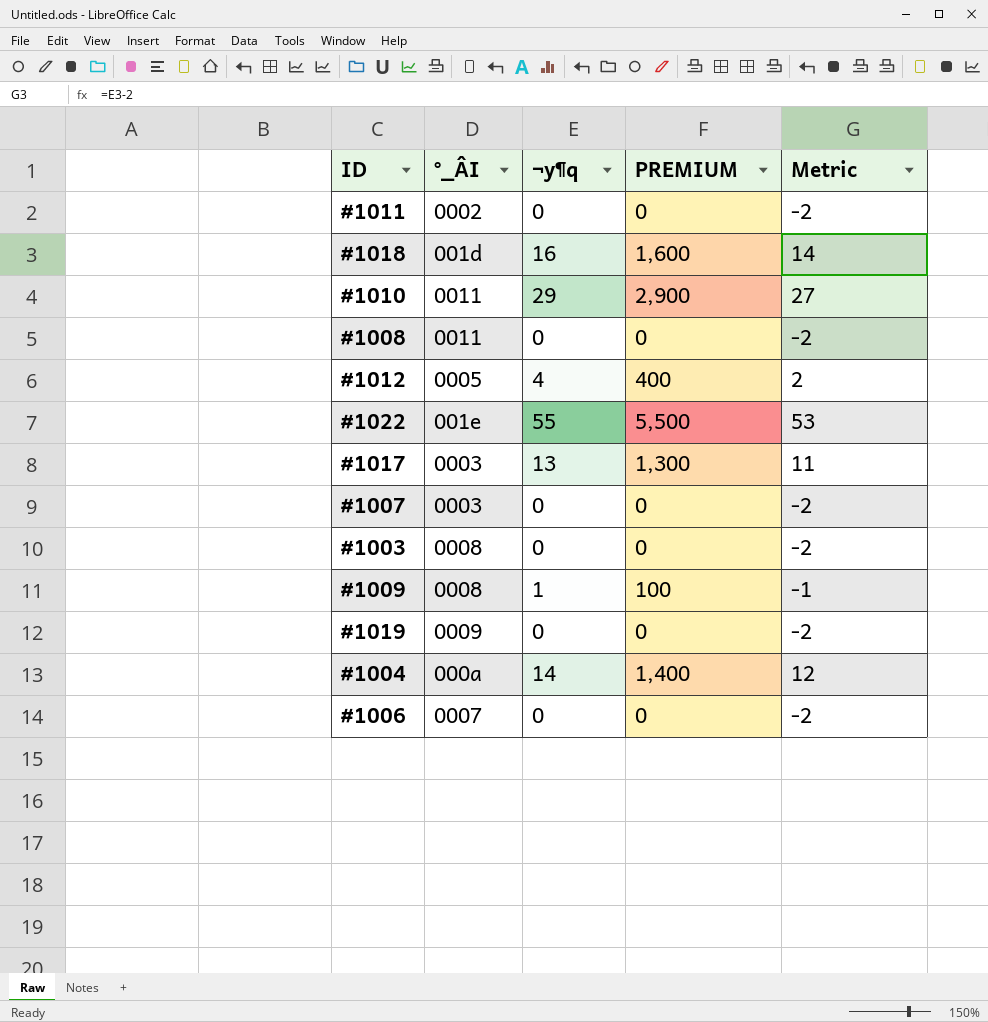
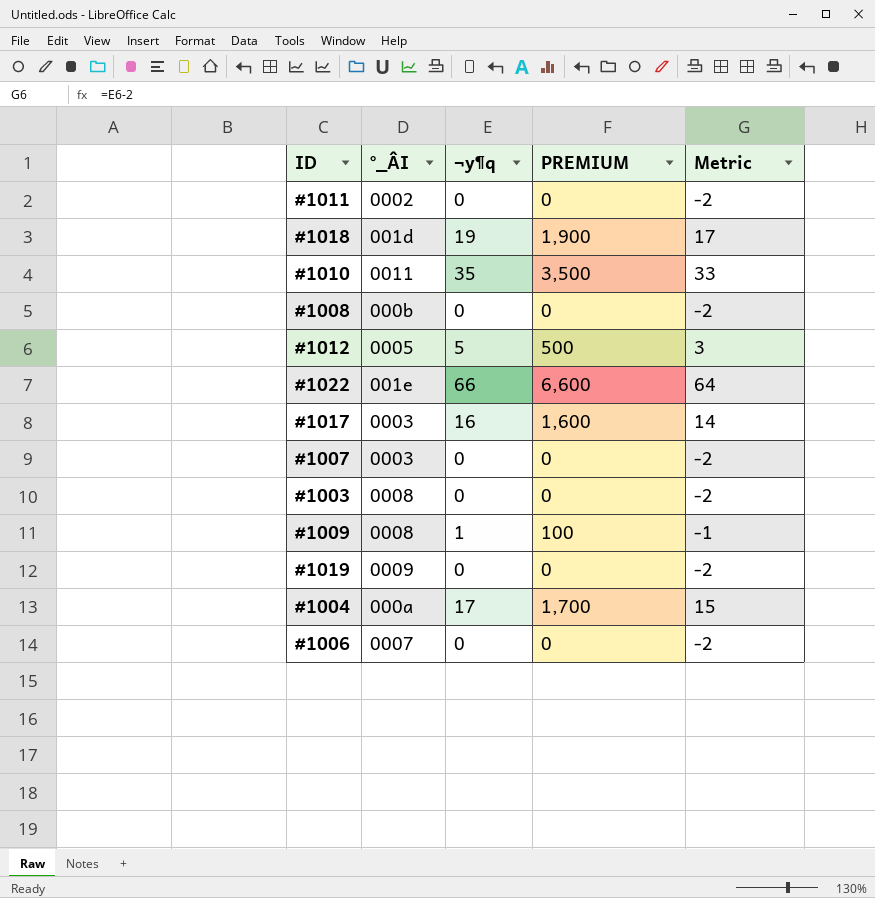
#1018 | ¬y¶q: 16 -> 19
#1018 | PREMIUM: 1,600 -> 1,900
#1018 | Metric: 14 -> 17
#1010 | ¬y¶q: 29 -> 35
#1010 | PREMIUM: 2,900 -> 3,500
#1010 | Metric: 27 -> 33
#1008 | °_ÂI: 0011 -> 000b
#1012 | ¬y¶q: 4 -> 5
#1012 | PREMIUM: 400 -> 500
#1012 | Metric: 2 -> 3
#1022 | ¬y¶q: 55 -> 66
#1022 | PREMIUM: 5,500 -> 6,600
#1022 | Metric: 53 -> 64
#1017 | ¬y¶q: 13 -> 16
#1017 | PREMIUM: 1,300 -> 1,600
#1017 | Metric: 11 -> 14
#1004 | ¬y¶q: 14 -> 17
#1004 | PREMIUM: 1,400 -> 1,700
#1004 | Metric: 12 -> 15

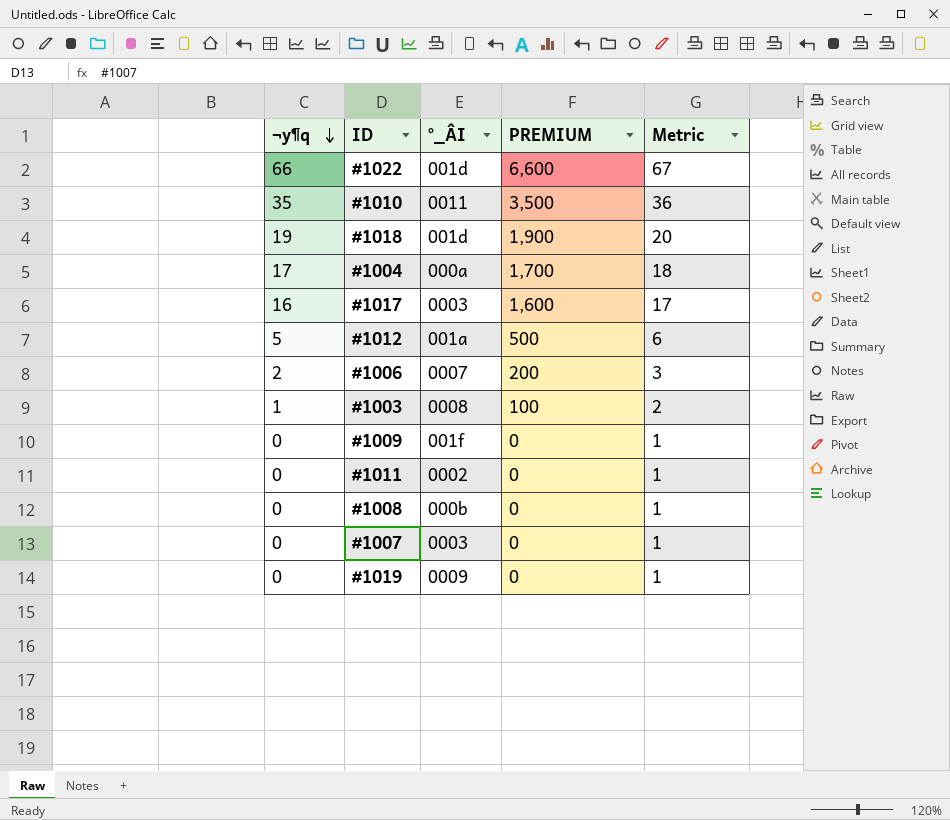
row order: none -> ¬y¶q descending
column ¬y¶q | position: 3 -> 1
column Metric | formula: [¬y¶q] - 2 -> [¬y¶q] + 1
#1022 | °_ÂI: 001e -> 001d
#1012 | °_ÂI: 0005 -> 001a
#1006 | ¬y¶q: 0 -> 2
#1006 | PREMIUM: 0 -> 200
#1003 | ¬y¶q: 0 -> 1
#1003 | PREMIUM: 0 -> 100
#1009 | ¬y¶q: 1 -> 0
#1009 | °_ÂI: 0008 -> 001f
#1009 | PREMIUM: 100 -> 0

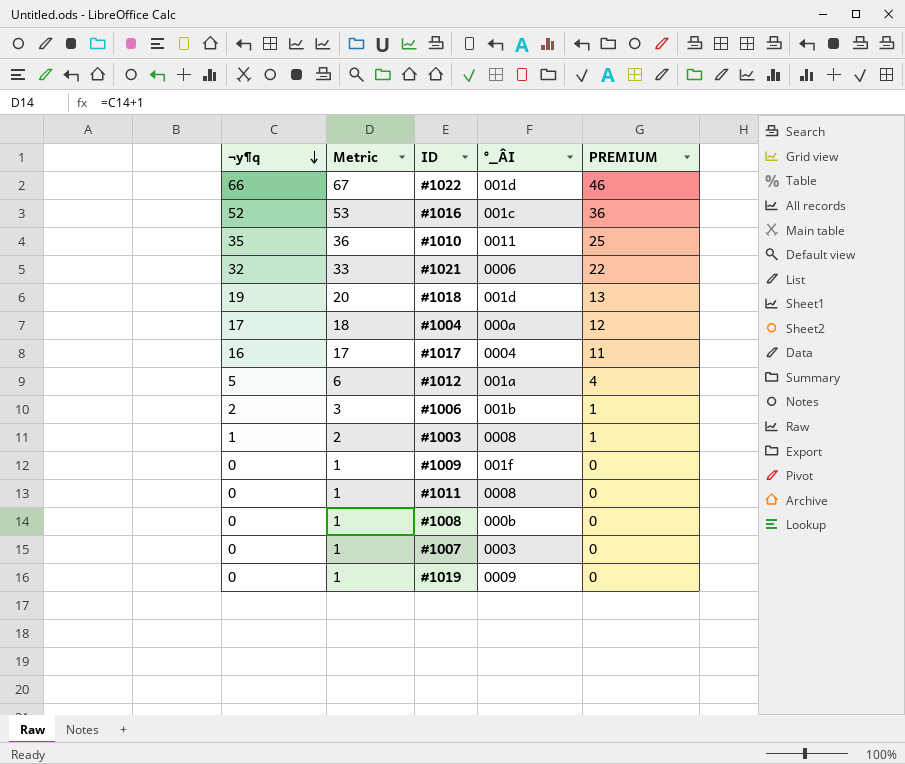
column Metric | position: 5 -> 2
column PREMIUM | formula: [¬y¶q] * 100 -> [¬y¶q] * 0.7
row #1016: none -> 52 | 53 | 001c | 36
row #1021: none -> 32 | 33 | 0006 | 22
#1017 | °_ÂI: 0003 -> 0004
#1006 | °_ÂI: 0007 -> 001b
#1011 | °_ÂI: 0002 -> 0008

